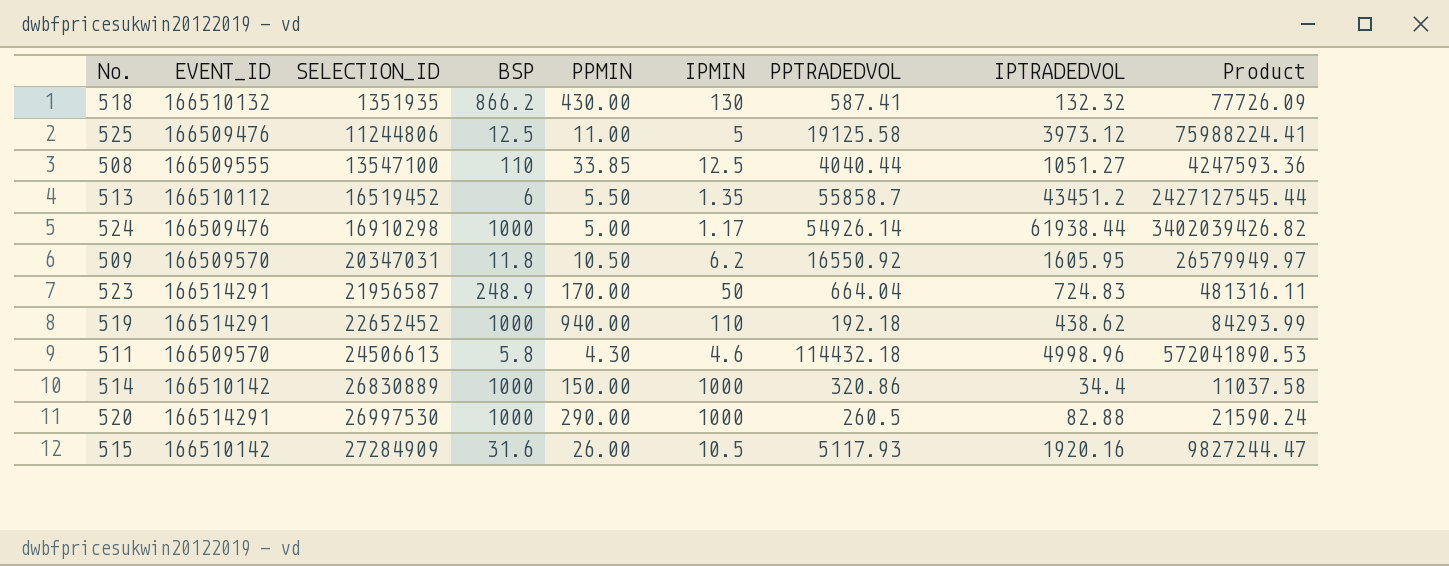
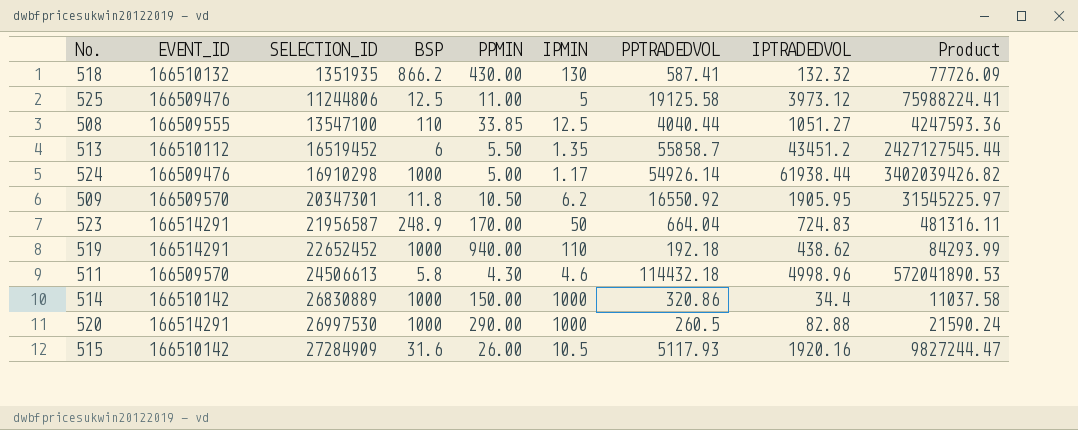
509 | SELECTION_ID: 20347031 -> 20347301
509 | IPTRADEDVOL: 1605.95 -> 1905.95
509 | Product: 26579949.97 -> 31545225.97

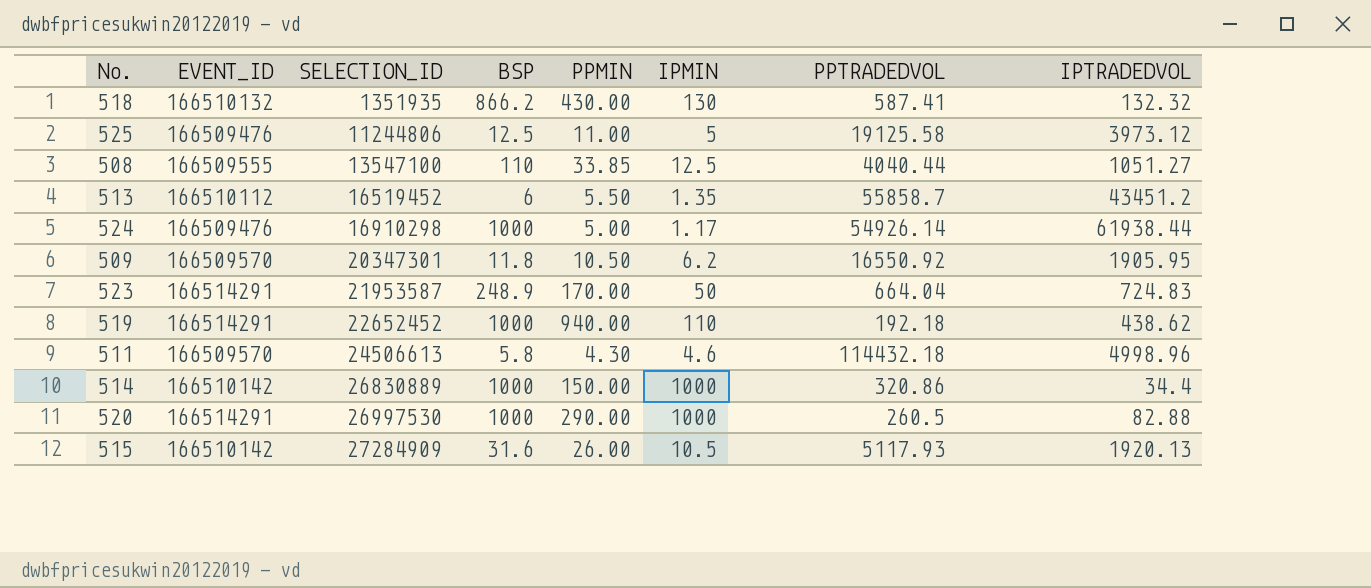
column Product | formula: [PPTRADEDVOL] * [IPTRADEDVOL] -> none
523 | SELECTION_ID: 21956587 -> 21953587
515 | IPTRADEDVOL: 1920.16 -> 1920.13

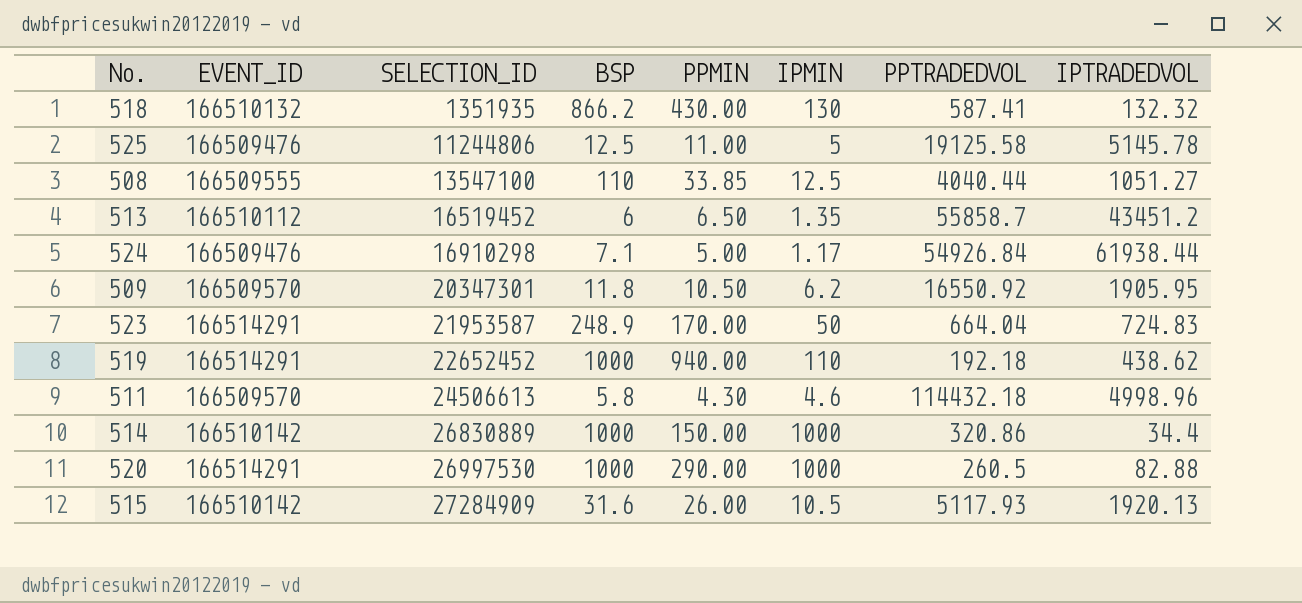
525 | IPTRADEDVOL: 3973.12 -> 5145.78
513 | PPMIN: 5.50 -> 6.50
524 | BSP: 1000 -> 7.1
524 | PPTRADEDVOL: 54926.14 -> 54926.84

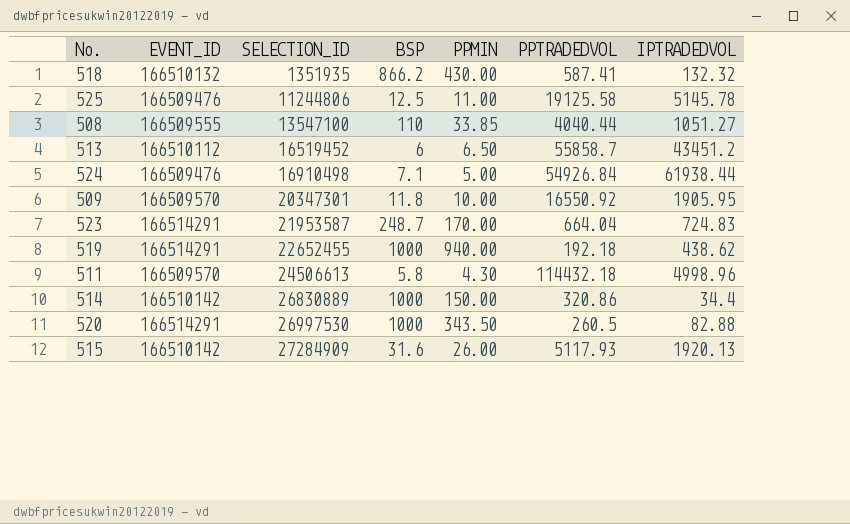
column IPMIN | position: 6 -> none
524 | SELECTION_ID: 16910298 -> 16910498
509 | PPMIN: 10.50 -> 10.00
523 | BSP: 248.9 -> 248.7
519 | SELECTION_ID: 22652452 -> 22652455
520 | PPMIN: 290.00 -> 343.50

